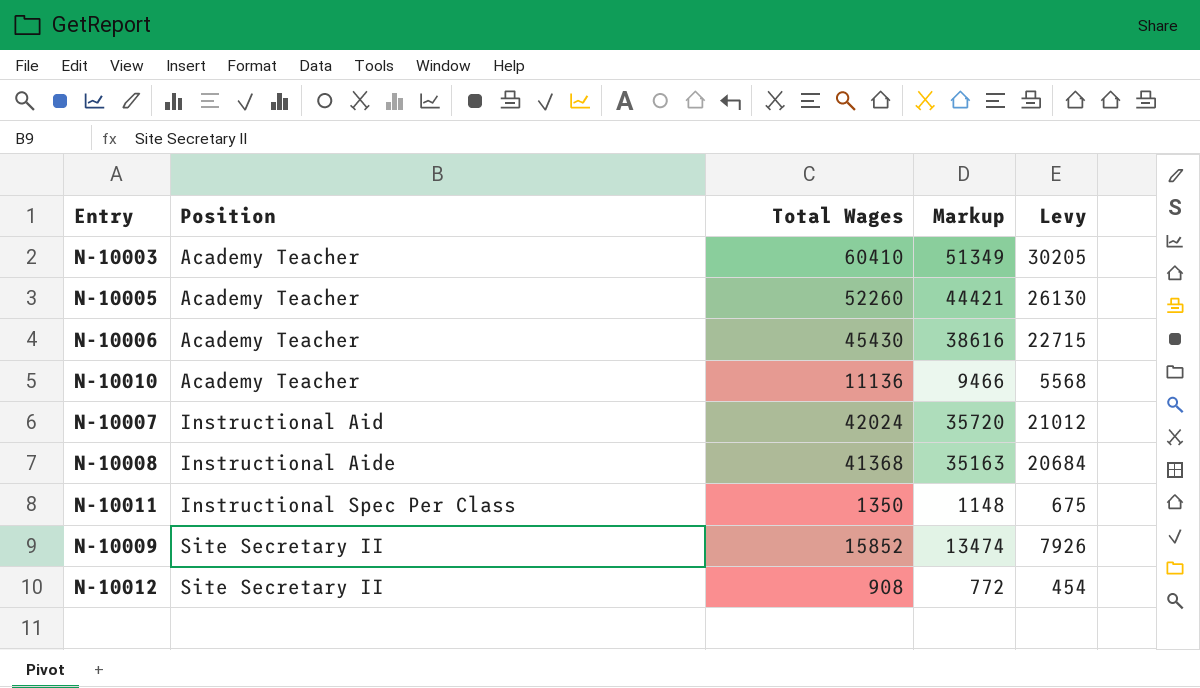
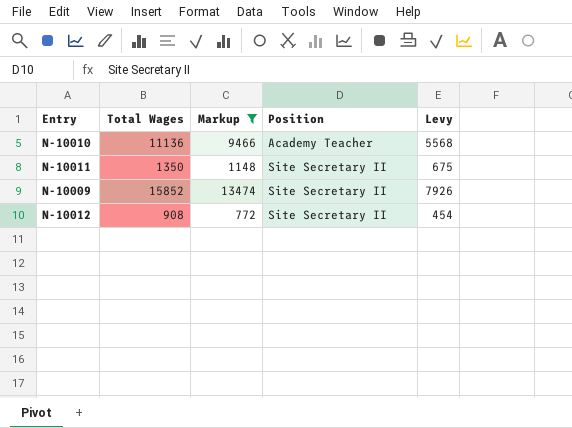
filter: none -> Markup <= 13474
column Position | position: 2 -> 4
N-10011 | Position: Instructional Spec Per Class -> Site Secretary II

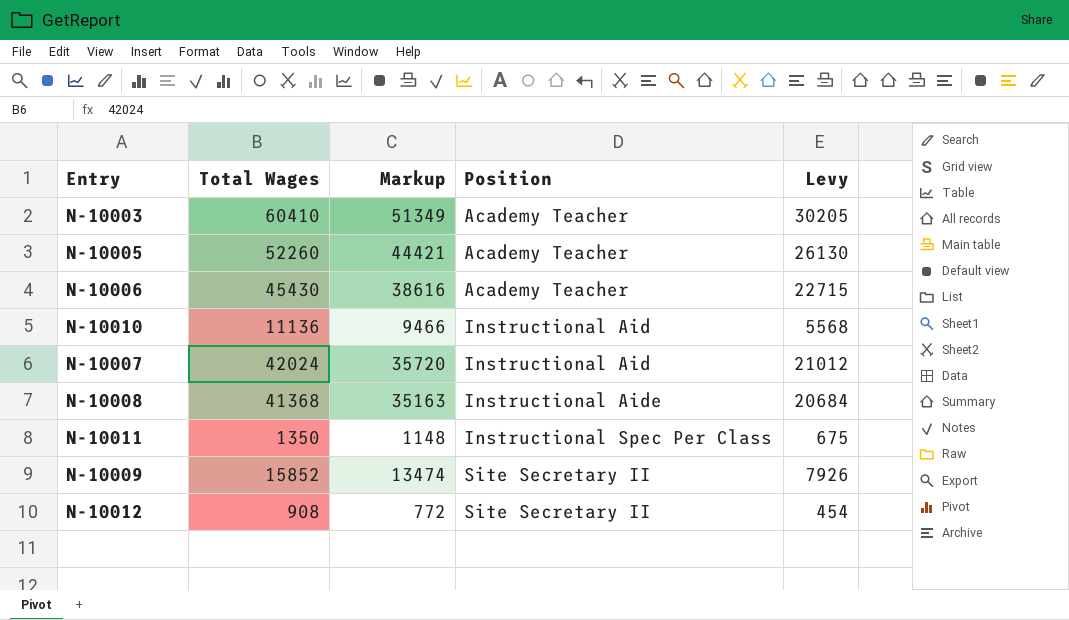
filter: Markup <= 13474 -> none
N-10010 | Position: Academy Teacher -> Instructional Aid
N-10011 | Position: Site Secretary II -> Instructional Spec Per Class

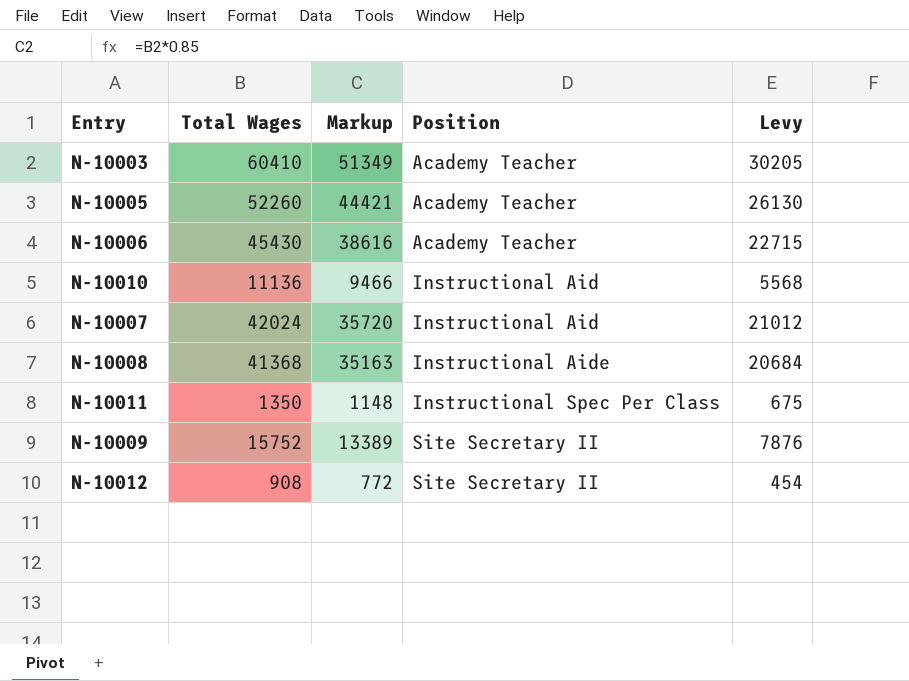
N-10009 | Total Wages: 15852 -> 15752
N-10009 | Markup: 13474 -> 13389
N-10009 | Levy: 7926 -> 7876

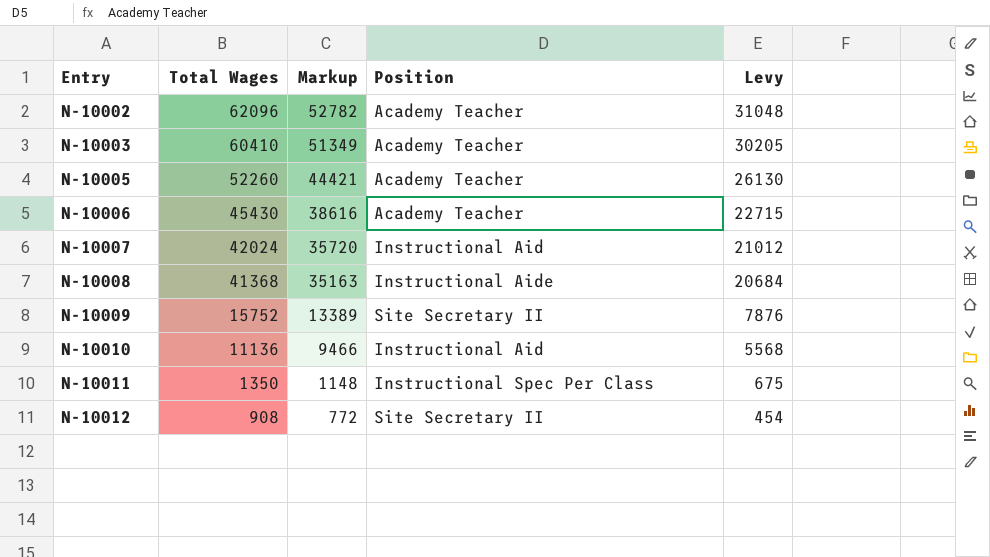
row order: Position ascending -> Entry ascending
row N-10002: none -> 62096 | 52782 | Academy Teacher | 31048

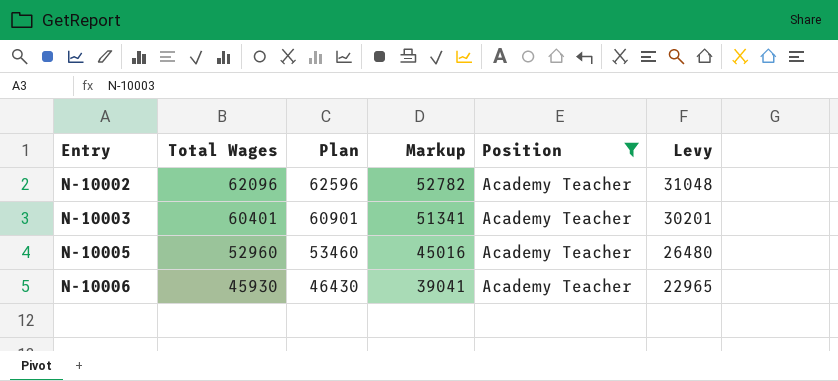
filter: none -> Position = Academy Teacher
column Plan | formula: none -> [Total Wages] + 500
N-10003 | Total Wages: 60410 -> 60401
N-10003 | Markup: 51349 -> 51341
N-10003 | Levy: 30205 -> 30201
N-10005 | Total Wages: 52260 -> 52960
N-10005 | Markup: 44421 -> 45016
N-10005 | Levy: 26130 -> 26480
N-10006 | Total Wages: 45430 -> 45930
N-10006 | Markup: 38616 -> 39041
N-10006 | Levy: 22715 -> 22965

